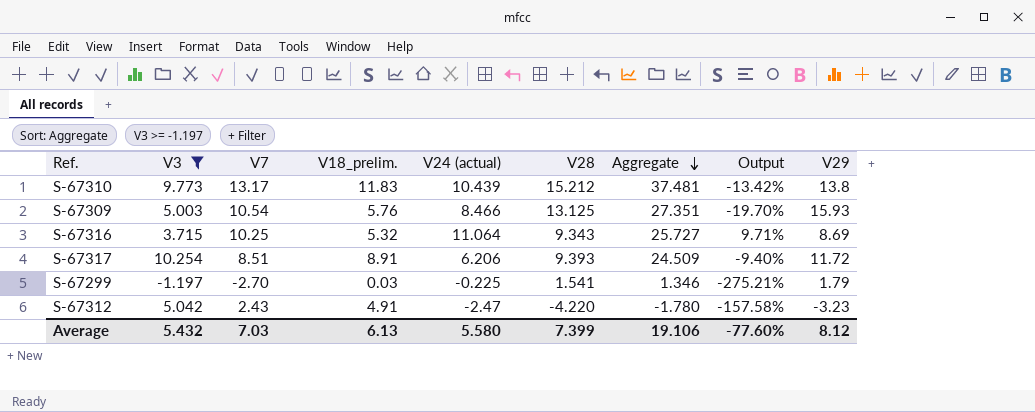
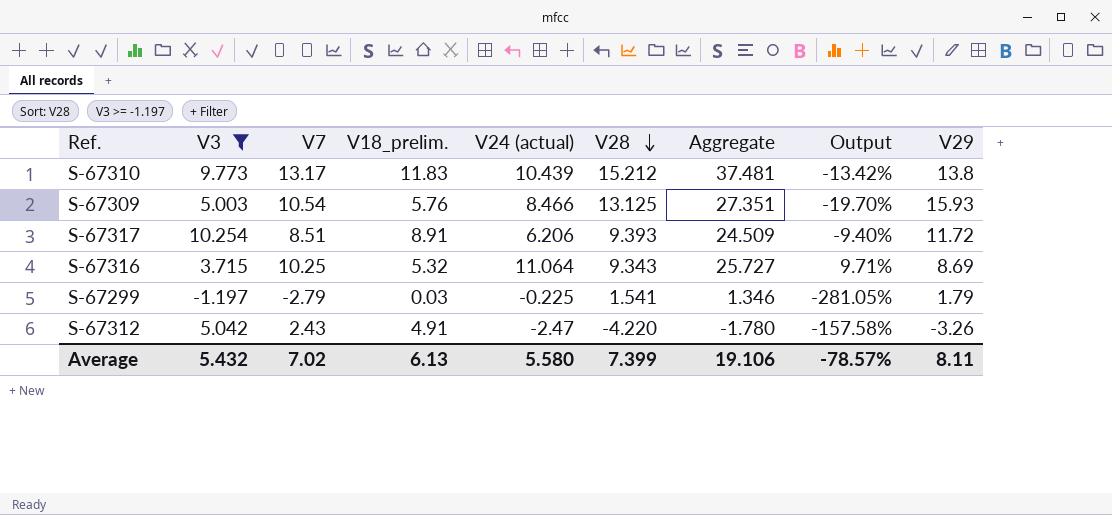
row order: Aggregate descending -> V28 descending
S-67299 | V7: -2.70 -> -2.79
S-67299 | Output: -275.21% -> -281.05%
S-67312 | V29: -3.23 -> -3.26
Average | V7: 7.03 -> 7.02
Average | Output: -77.60% -> -78.57%
Average | V29: 8.12 -> 8.11

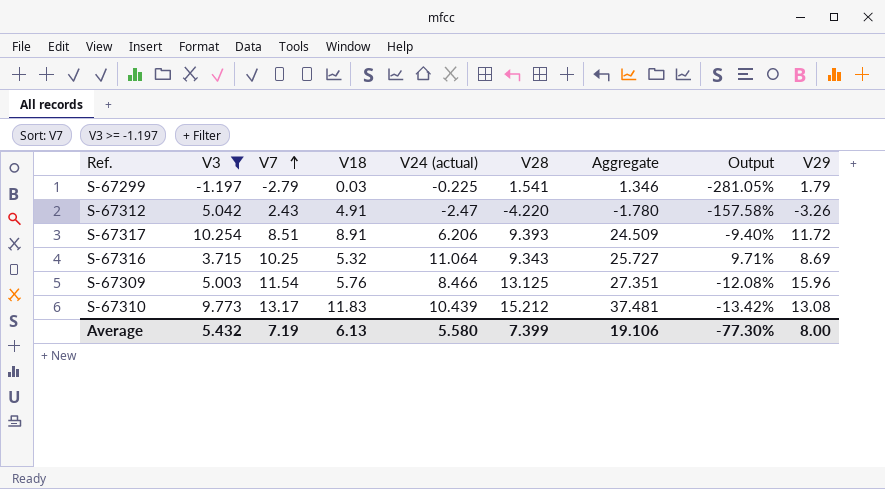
row order: V28 descending -> V7 ascending
column name: V18_prelim. -> V18
S-67309 | V7: 10.54 -> 11.54
S-67309 | Output: -19.70% -> -12.08%
S-67309 | V29: 15.93 -> 15.96
S-67310 | V29: 13.8 -> 13.08
Average | V7: 7.02 -> 7.19
Average | Output: -78.57% -> -77.30%
Average | V29: 8.11 -> 8.00

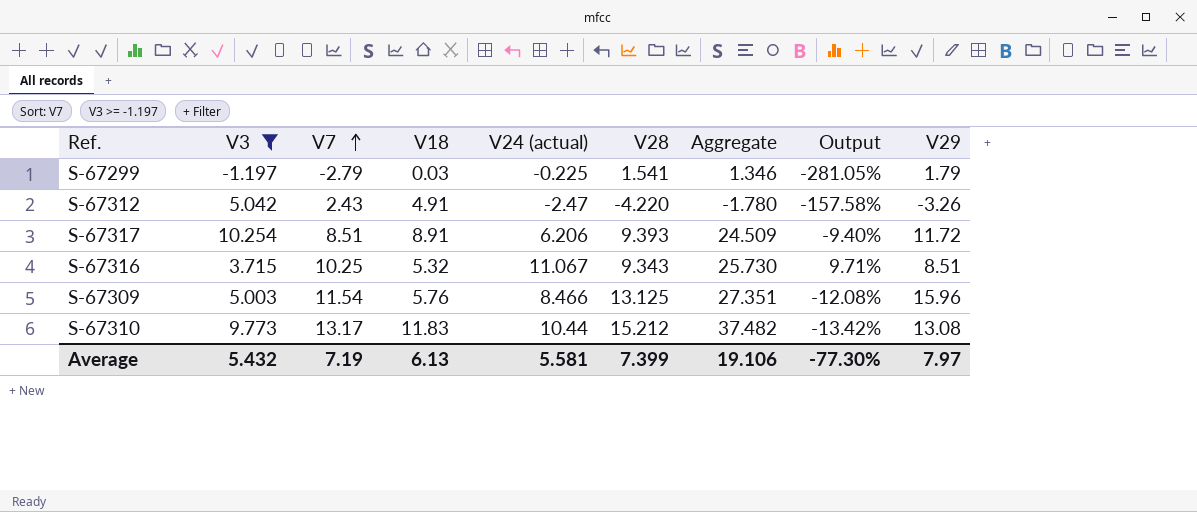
S-67316 | V24 (actual): 11.064 -> 11.067
S-67316 | Aggregate: 25.727 -> 25.730
S-67316 | V29: 8.69 -> 8.51
S-67310 | V24 (actual): 10.439 -> 10.44
S-67310 | Aggregate: 37.481 -> 37.482
Average | V24 (actual): 5.580 -> 5.581
Average | V29: 8.00 -> 7.97

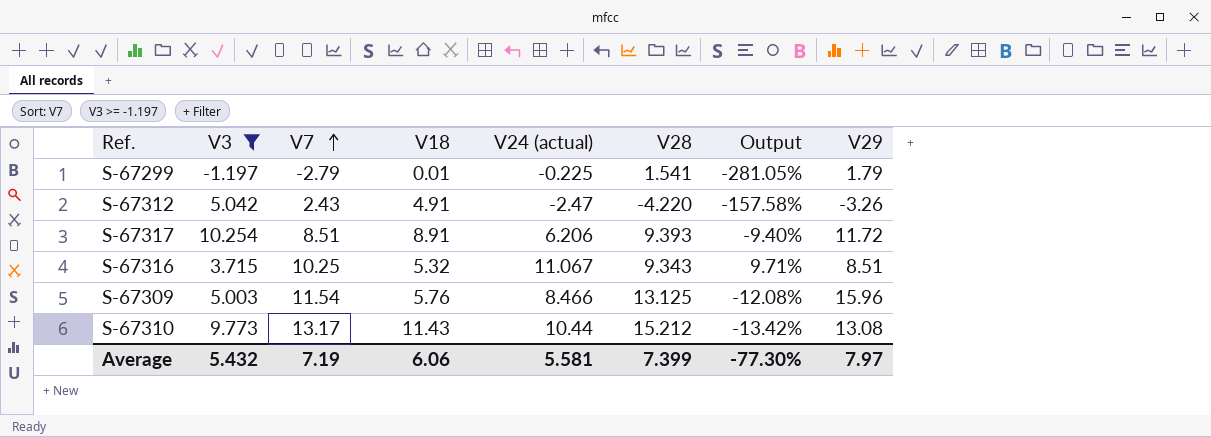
column Aggregate | formula: [V18] + [V24 (actual)] + [V28] -> none
S-67299 | V18: 0.03 -> 0.01
S-67310 | V18: 11.83 -> 11.43
Average | V18: 6.13 -> 6.06

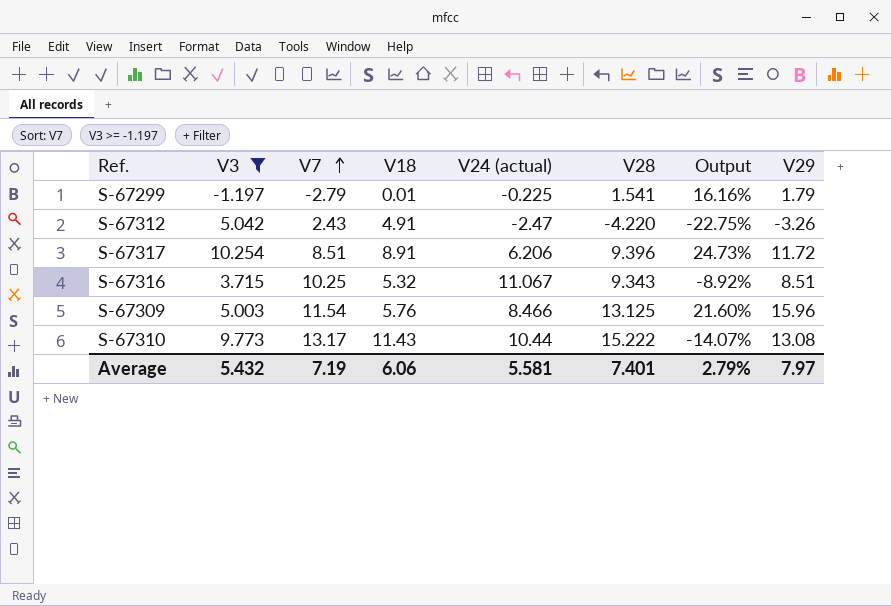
column Output | formula: ([V7] - [V28]) / [V28] -> ([V29] - [V28]) / [V28]
S-67317 | V28: 9.393 -> 9.396
S-67310 | V28: 15.212 -> 15.222
Average | V28: 7.399 -> 7.401
Average | Output: -77.30% -> 2.79%

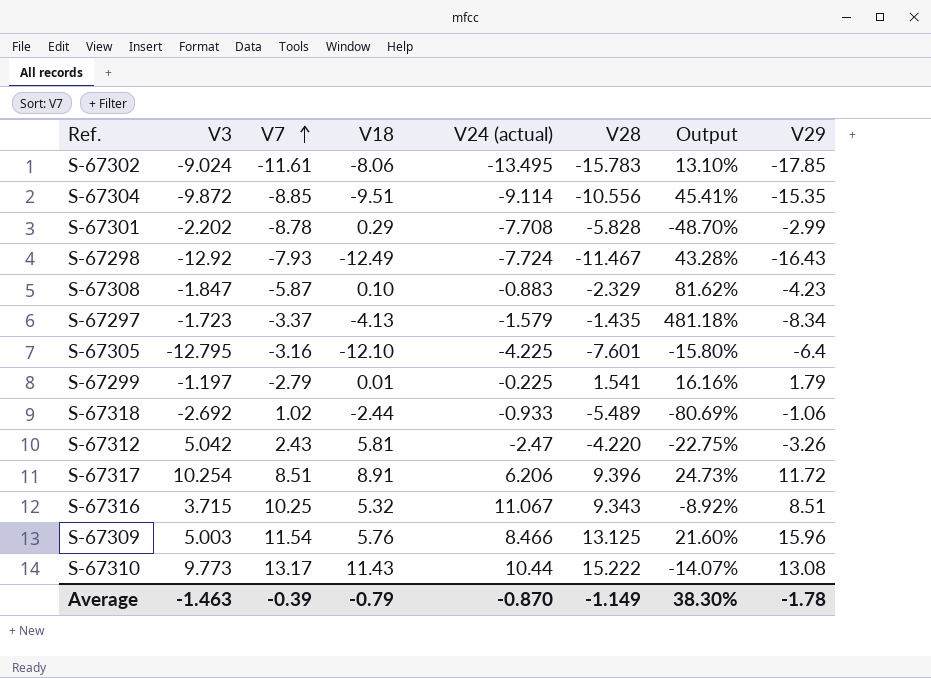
filter: V3 >= -1.197 -> none
S-67312 | V18: 4.91 -> 5.81
Average | V3: 5.432 -> -1.463
Average | V7: 7.19 -> -0.39
Average | V18: 6.06 -> -0.79
Average | V24 (actual): 5.581 -> -0.870
Average | V28: 7.401 -> -1.149
Average | Output: 2.79% -> 38.30%
Average | V29: 7.97 -> -1.78

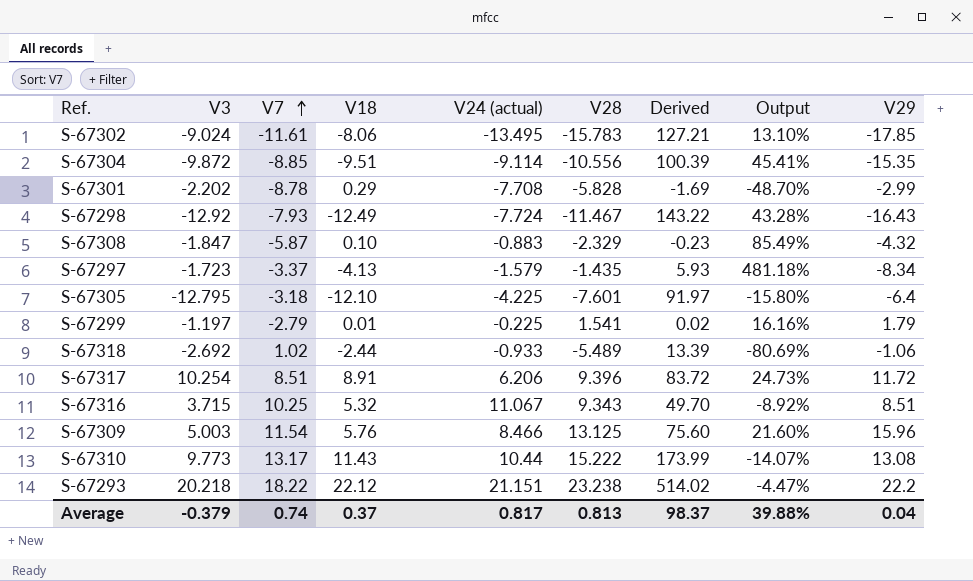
column Derived | formula: none -> [V18] * [V28]
row S-67312: 5.042 | 2.43 | 5.81 | -2.47 | -4.220 | -22.75% | -3.26 -> none
S-67308 | Output: 81.62% -> 85.49%
S-67308 | V29: -4.23 -> -4.32
S-67305 | V7: -3.16 -> -3.18
row S-67293: none -> 20.218 | 18.22 | 22.12 | 21.151 | 23.238 | 514.02 | -4.47% | 22.2
Average | V3: -1.463 -> -0.379
Average | V7: -0.39 -> 0.74
Average | V18: -0.79 -> 0.37
Average | V24 (actual): -0.870 -> 0.817
Average | V28: -1.149 -> 0.813
Average | Output: 38.30% -> 39.88%
Average | V29: -1.78 -> 0.04

